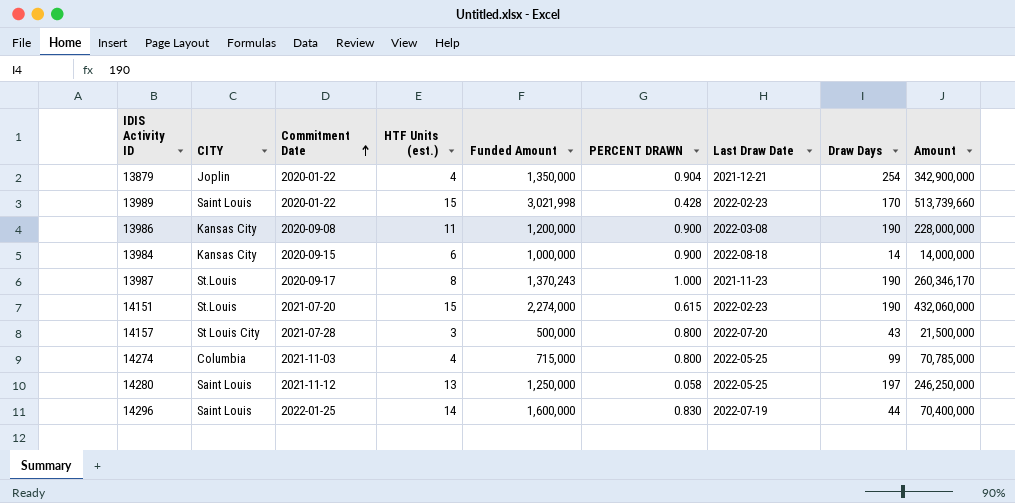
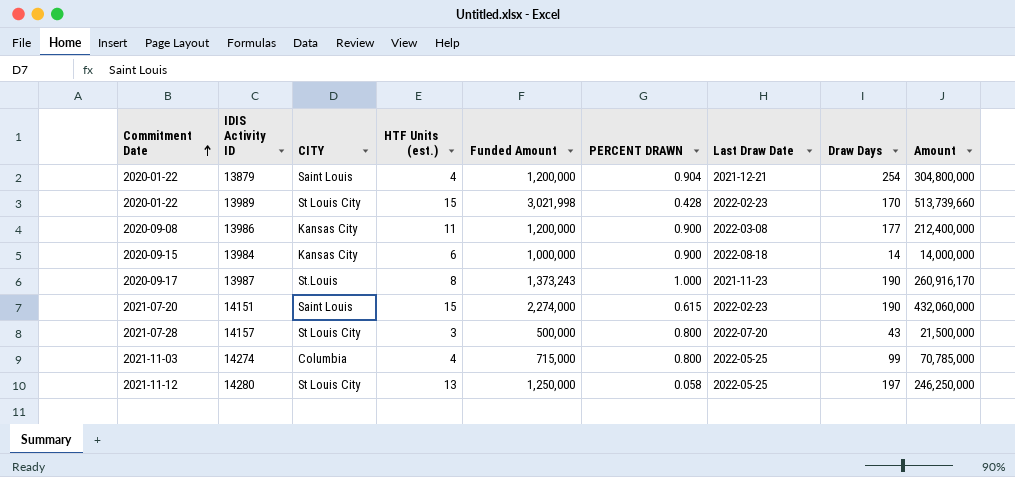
column Commitment Date | position: 3 -> 1
row 14296: Saint Louis | 2022-01-25 | 14 | 1,600,000 | 0.830 | 2022-07-19 | 44 | 70,400,000 -> none
13879 | CITY: Joplin -> Saint Louis
13879 | Funded Amount: 1,350,000 -> 1,200,000
13879 | Amount: 342,900,000 -> 304,800,000
13989 | CITY: Saint Louis -> St Louis City
13986 | Draw Days: 190 -> 177
13986 | Amount: 228,000,000 -> 212,400,000
13987 | Funded Amount: 1,370,243 -> 1,373,243
13987 | Amount: 260,346,170 -> 260,916,170
14151 | CITY: St.Louis -> Saint Louis
14280 | CITY: Saint Louis -> St Louis City

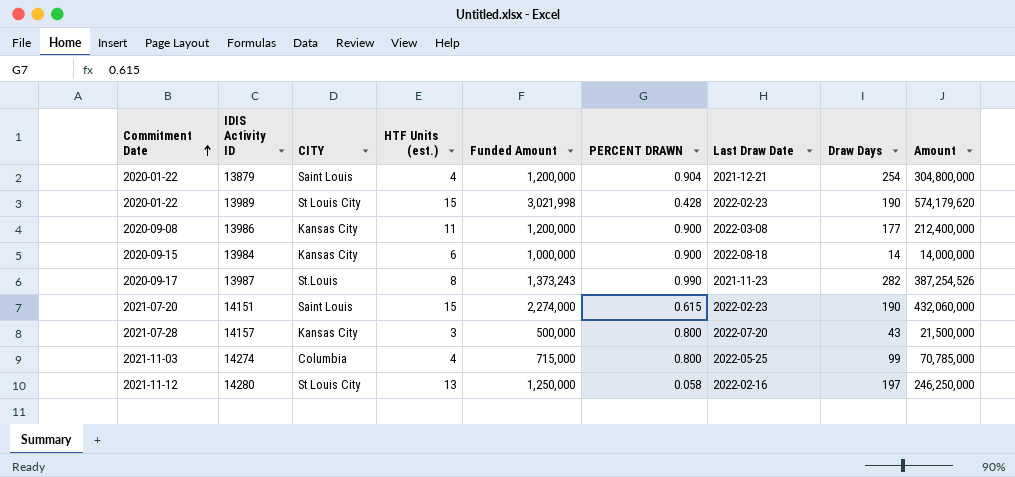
13989 | Draw Days: 170 -> 190
13989 | Amount: 513,739,660 -> 574,179,620
13987 | PERCENT DRAWN: 1.000 -> 0.990
13987 | Draw Days: 190 -> 282
13987 | Amount: 260,916,170 -> 387,254,526
14157 | CITY: St Louis City -> Kansas City
14280 | Last Draw Date: 2022-05-25 -> 2022-02-16

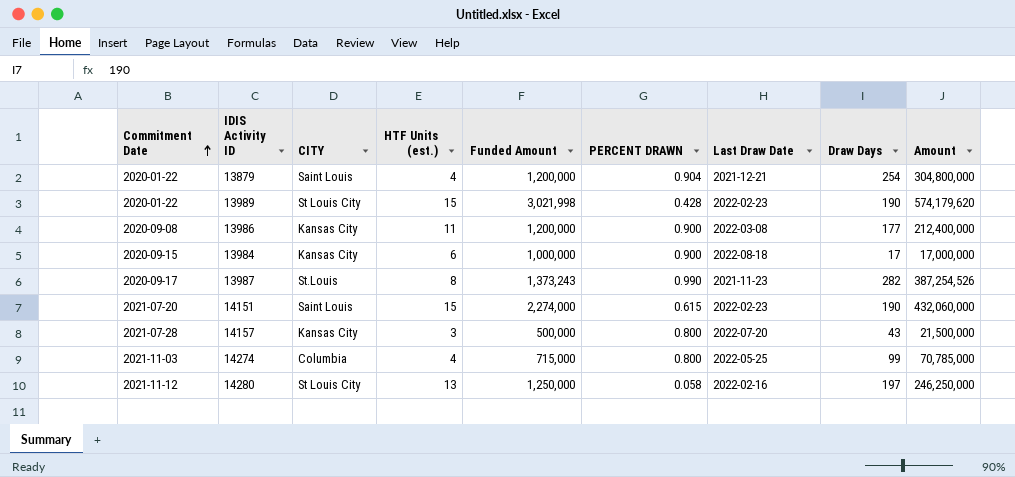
13984 | Draw Days: 14 -> 17
13984 | Amount: 14,000,000 -> 17,000,000

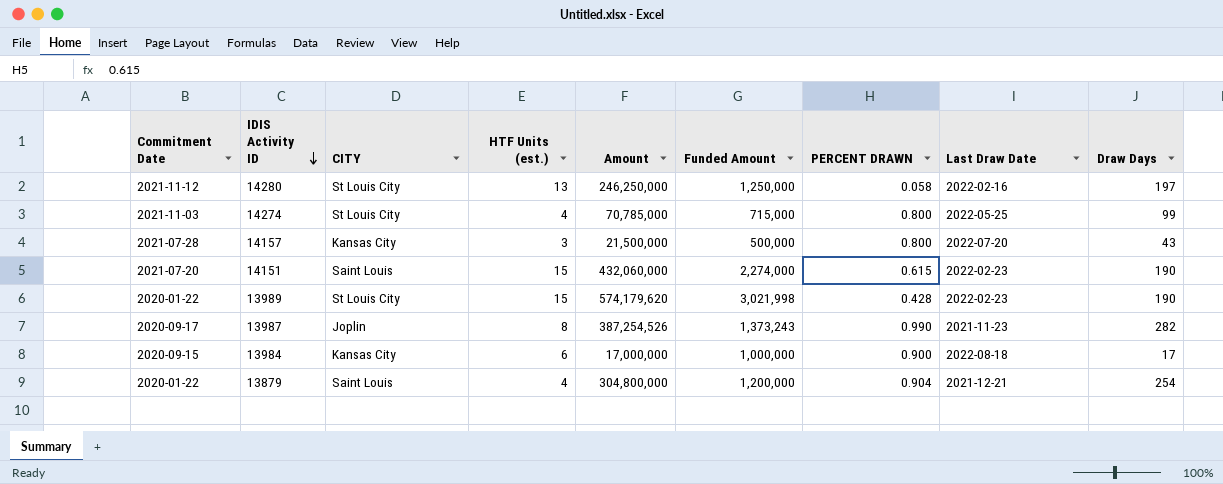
row order: Commitment Date ascending -> IDIS Activity ID descending
column Amount | position: 9 -> 5
row 13986: 2020-09-08 | Kansas City | 11 | 1,200,000 | 0.900 | 2022-03-08 | 177 | 212,400,000 -> none
14274 | CITY: Columbia -> St Louis City
13987 | CITY: St.Louis -> Joplin

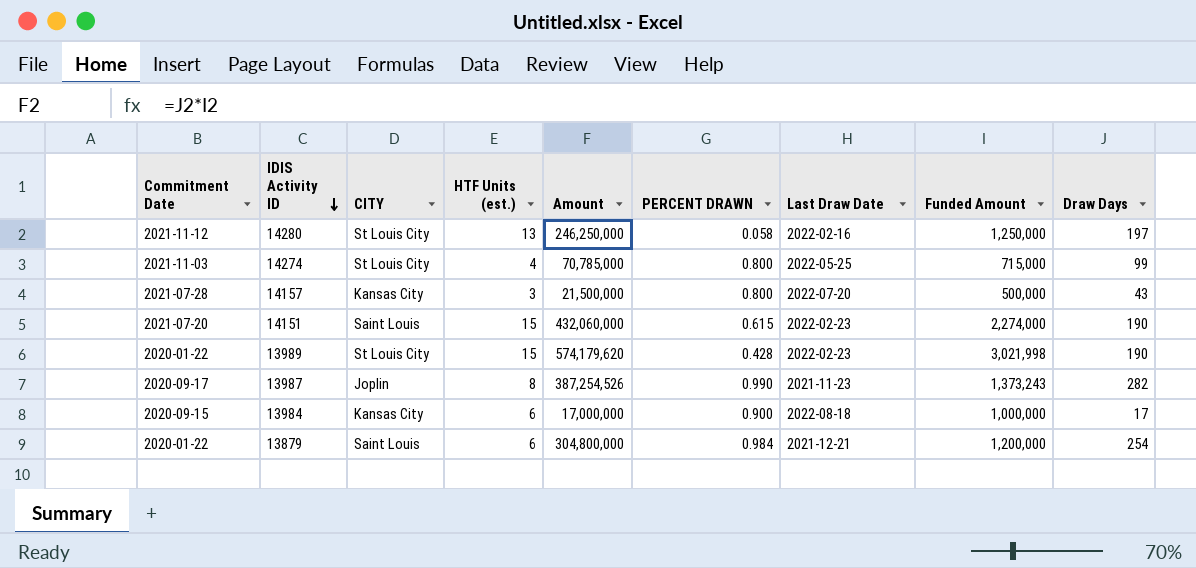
column Funded Amount | position: 6 -> 8
13879 | HTF Units (est.): 4 -> 6
13879 | PERCENT DRAWN: 0.904 -> 0.984

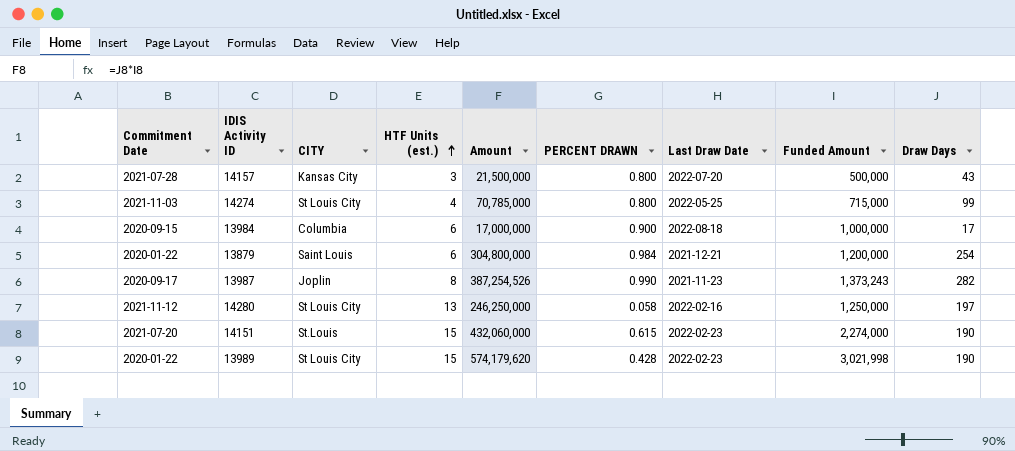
row order: IDIS Activity ID descending -> HTF Units (est.) ascending
13984 | CITY: Kansas City -> Columbia
14151 | CITY: Saint Louis -> St.Louis

